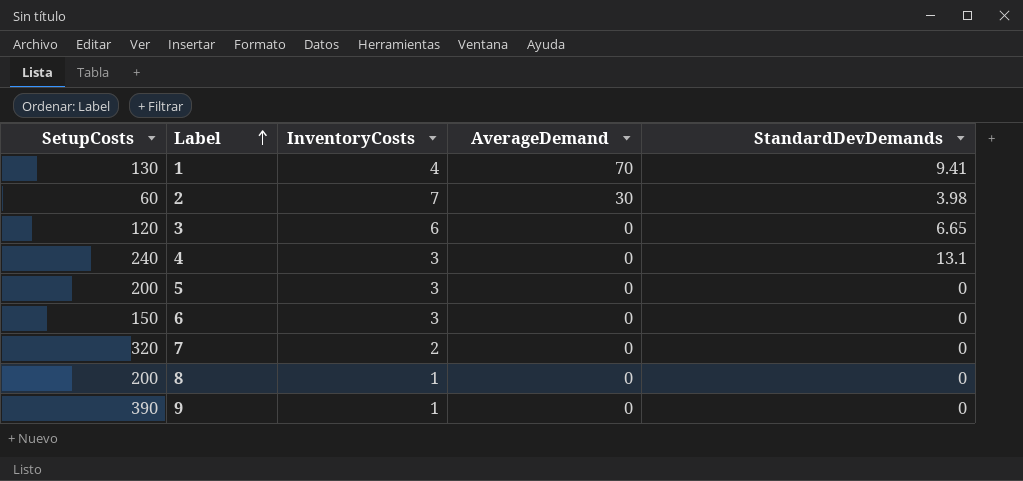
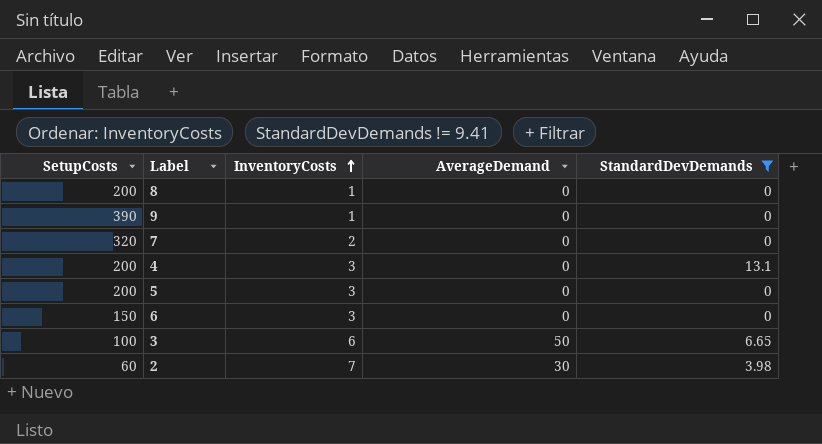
filter: none -> StandardDevDemands != 9.41
row order: Label ascending -> InventoryCosts ascending
4 | SetupCosts: 240 -> 200
3 | SetupCosts: 120 -> 100
3 | AverageDemand: 0 -> 50

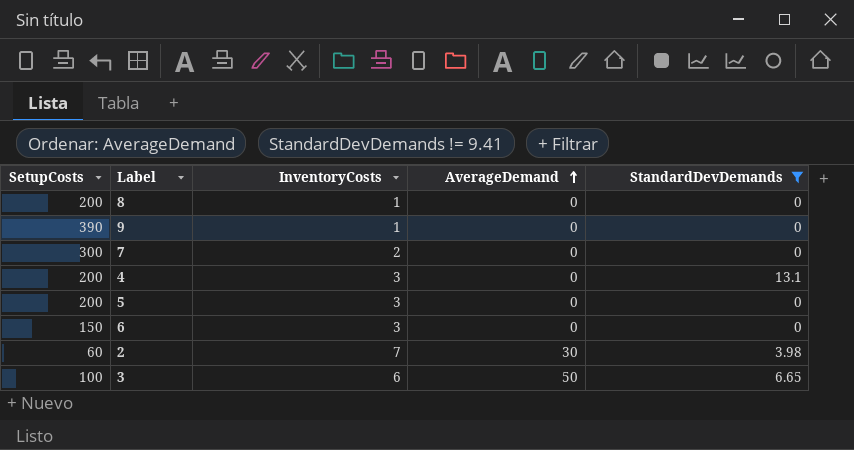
row order: InventoryCosts ascending -> AverageDemand ascending
7 | SetupCosts: 320 -> 300

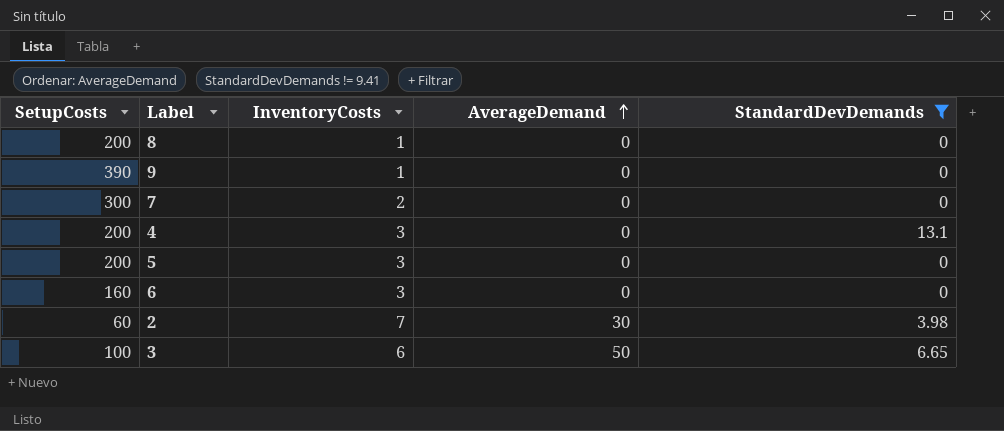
6 | SetupCosts: 150 -> 160

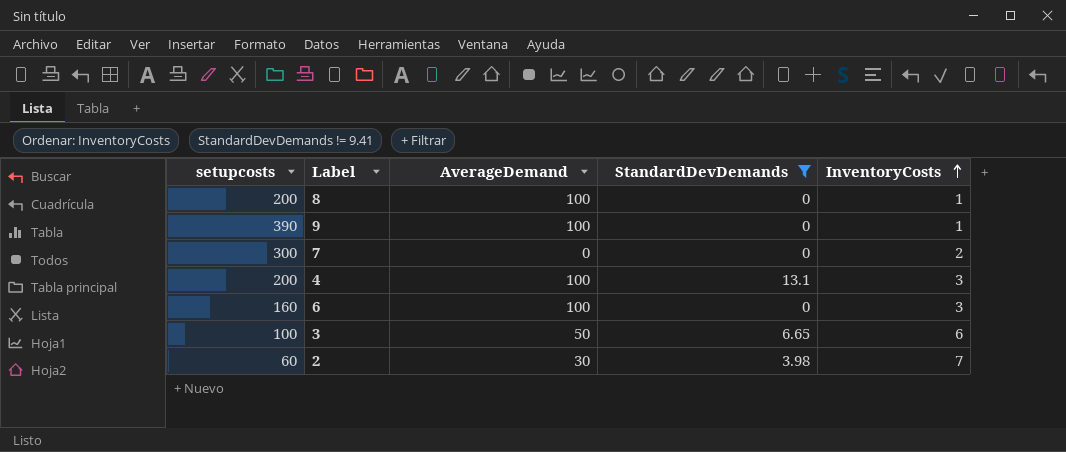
row order: AverageDemand ascending -> InventoryCosts ascending
column name: SetupCosts -> setupcosts
column InventoryCosts | position: 3 -> 5
row 5: 200 | 3 | 0 | 0 -> none
8 | AverageDemand: 0 -> 100
9 | AverageDemand: 0 -> 100
4 | AverageDemand: 0 -> 100
6 | AverageDemand: 0 -> 100

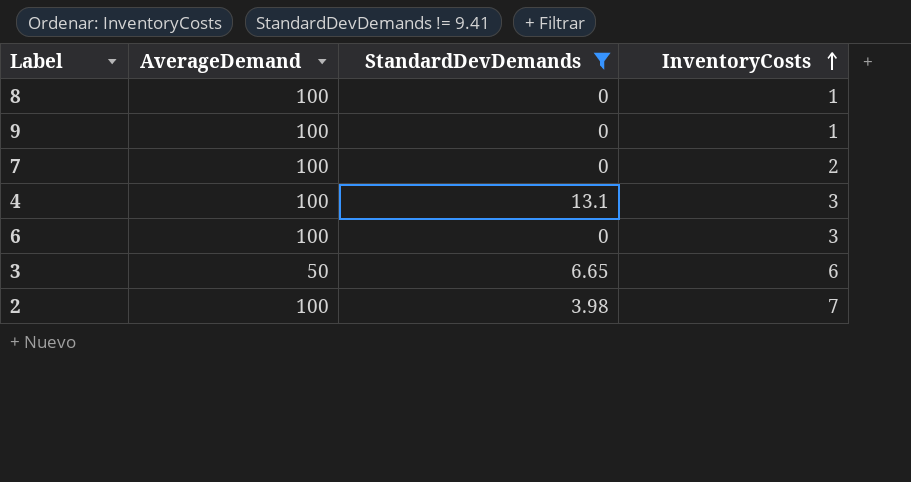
column setupcosts | position: 1 -> none
7 | AverageDemand: 0 -> 100
2 | AverageDemand: 30 -> 100

